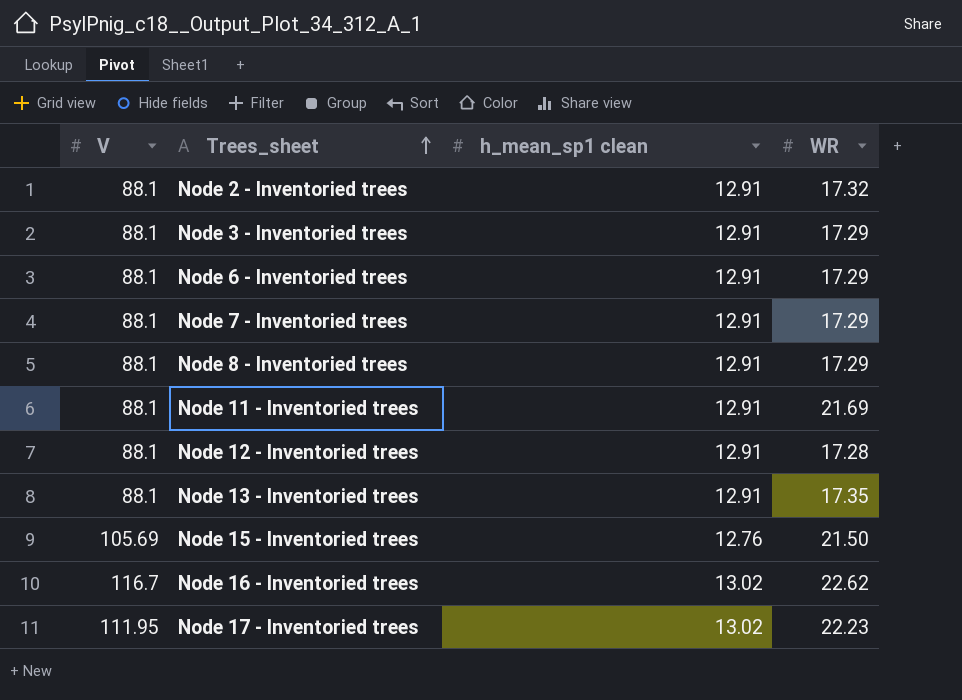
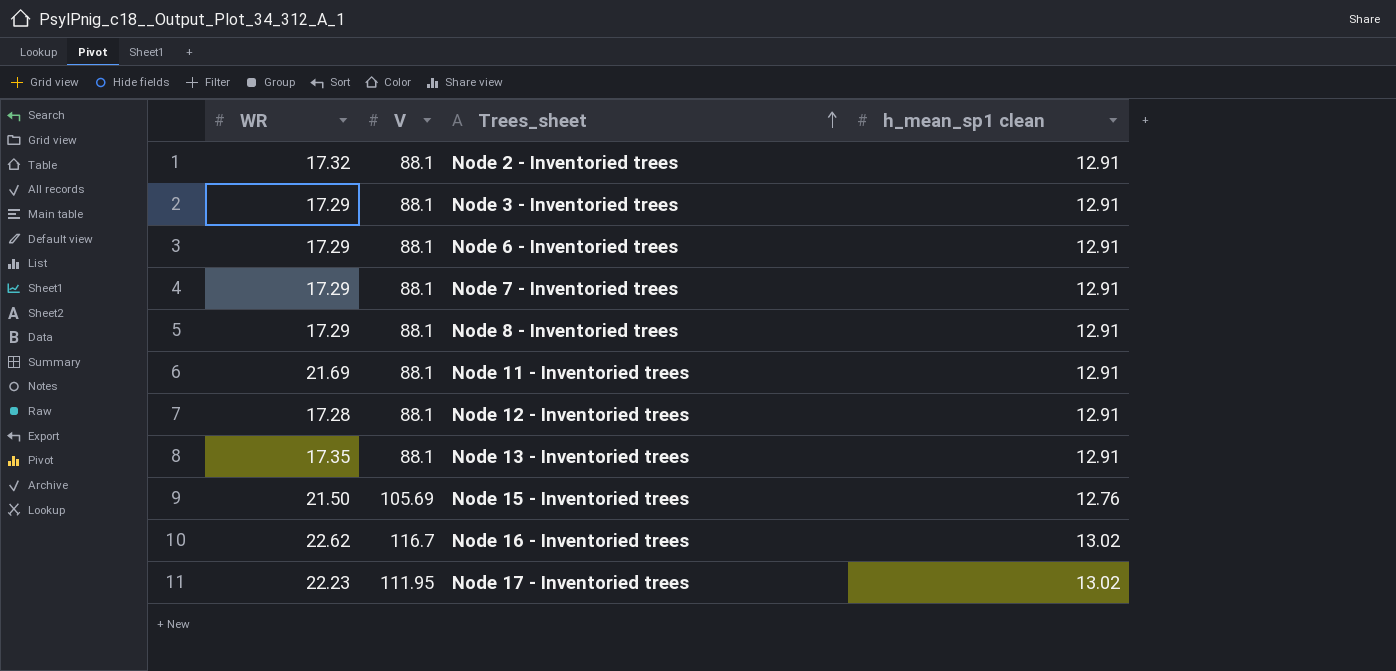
column WR | position: 4 -> 1

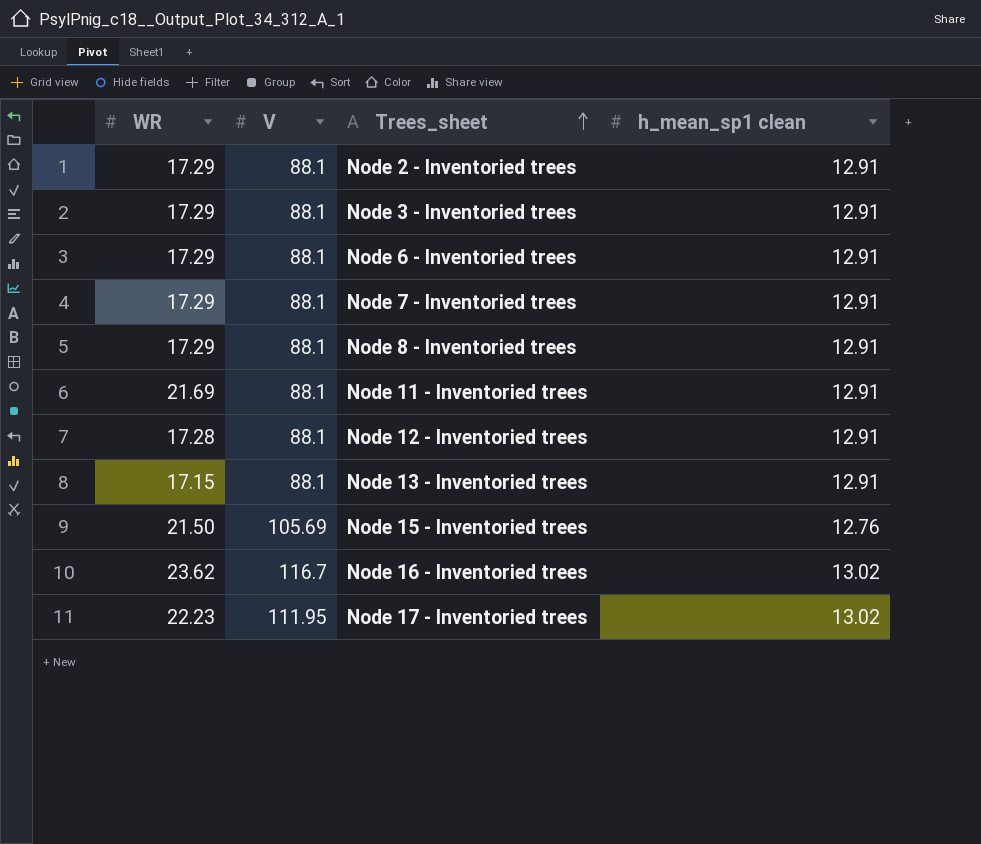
Node 2 - Inventoried trees | WR: 17.32 -> 17.29
Node 13 - Inventoried trees | WR: 17.35 -> 17.15
Node 16 - Inventoried trees | WR: 22.62 -> 23.62

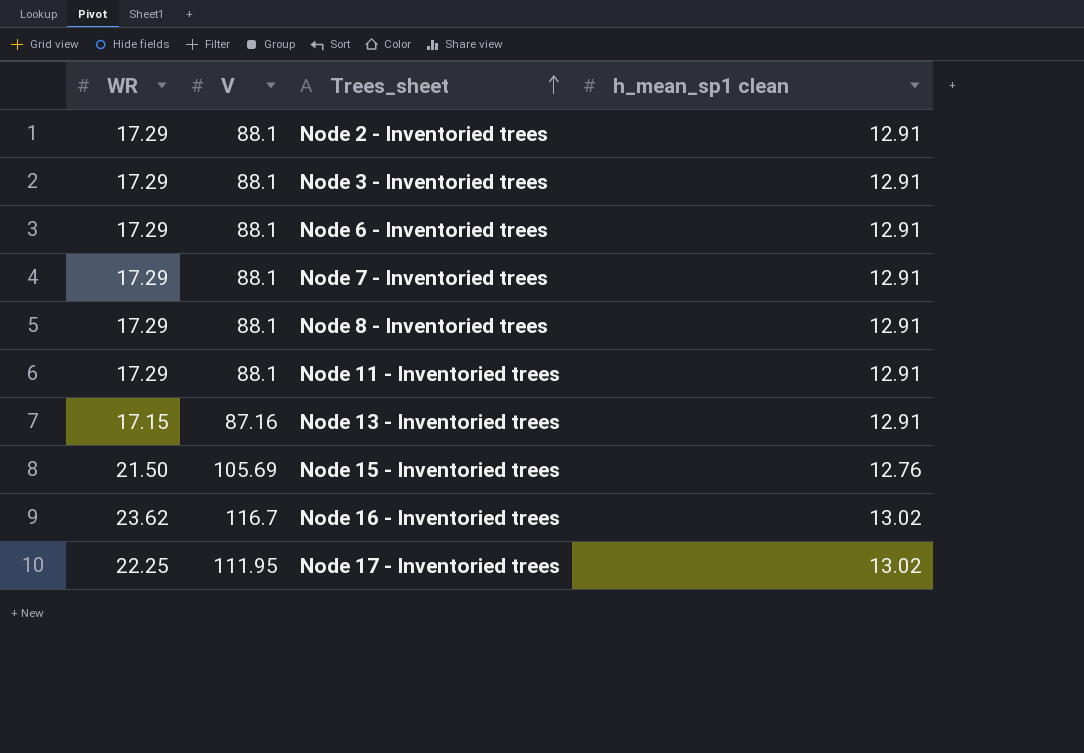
row Node 12 - Inventoried trees: 17.28 | 88.1 | 12.91 -> none
Node 11 - Inventoried trees | WR: 21.69 -> 17.29
Node 13 - Inventoried trees | V: 88.1 -> 87.16
Node 17 - Inventoried trees | WR: 22.23 -> 22.25

